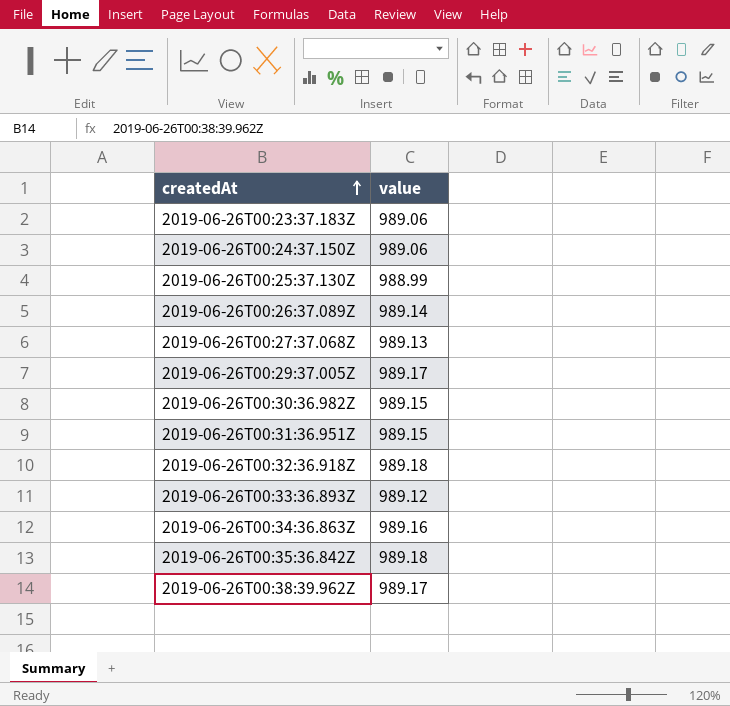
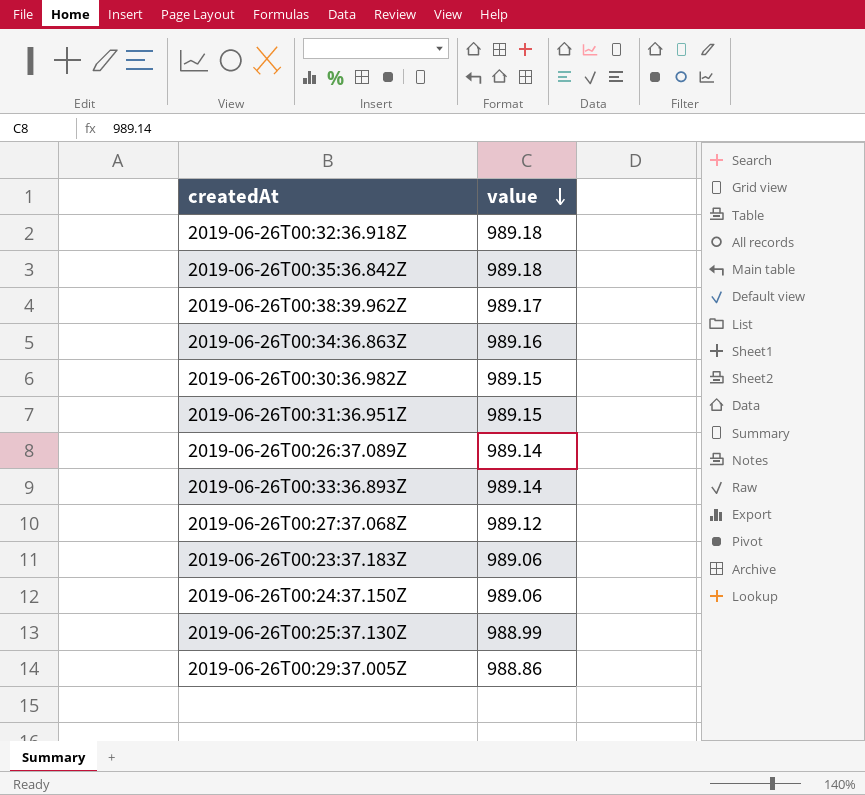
row order: createdAt ascending -> value descending
2019-06-26T00:33:36.893Z | value: 989.12 -> 989.14
2019-06-26T00:27:37.068Z | value: 989.13 -> 989.12
2019-06-26T00:29:37.005Z | value: 989.17 -> 988.86

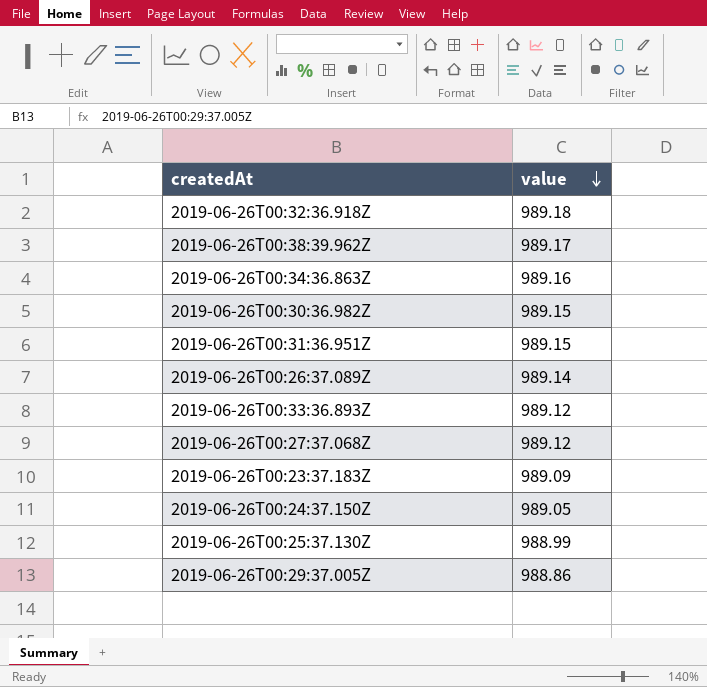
row 2019-06-26T00:35:36.842Z: 989.18 -> none
2019-06-26T00:33:36.893Z | value: 989.14 -> 989.12
2019-06-26T00:23:37.183Z | value: 989.06 -> 989.09
2019-06-26T00:24:37.150Z | value: 989.06 -> 989.05

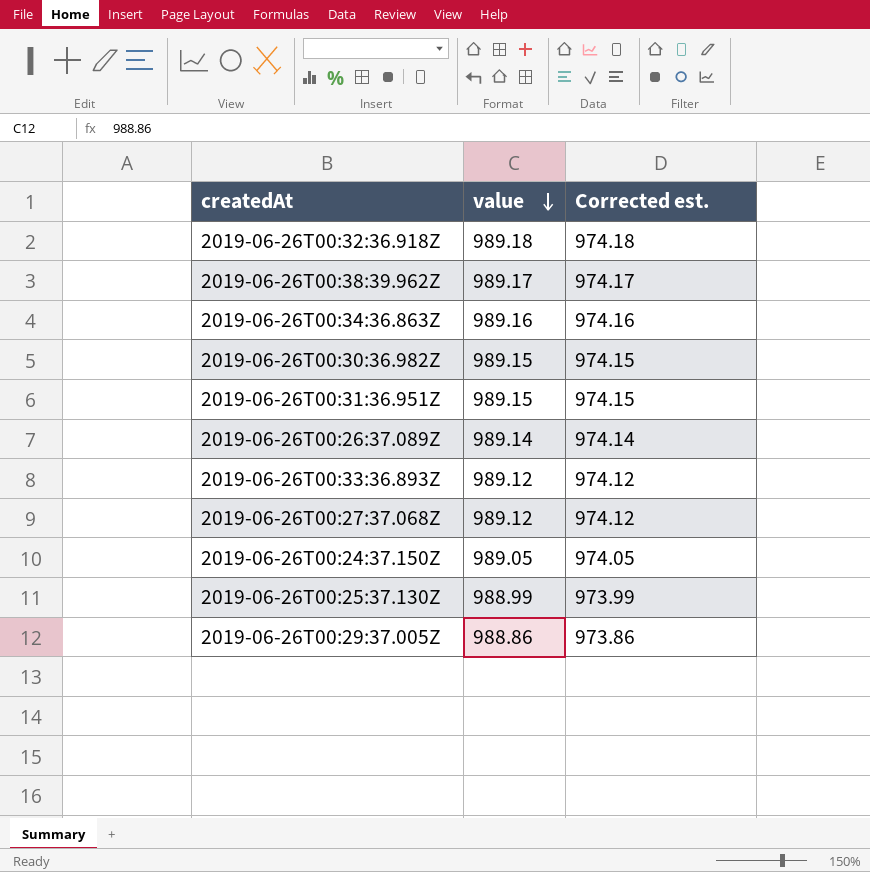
column Corrected est. | formula: none -> [value] - 15
row 2019-06-26T00:23:37.183Z: 989.09 -> none

